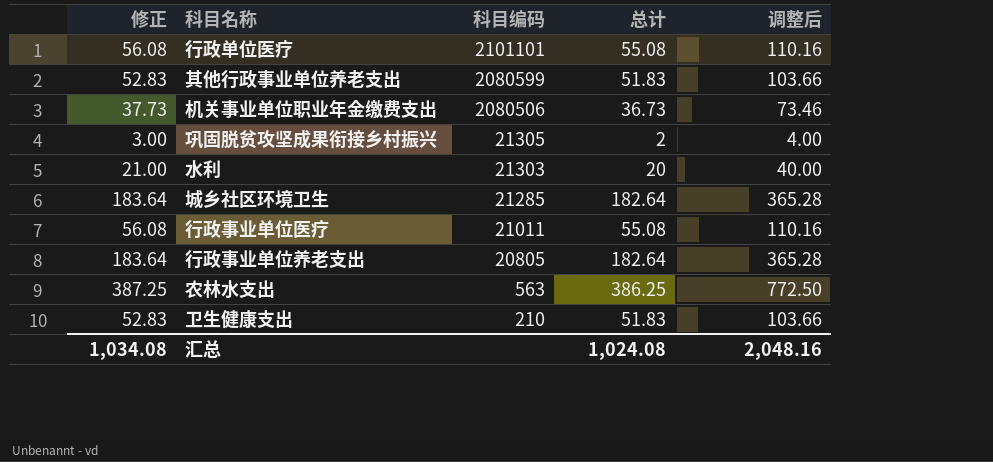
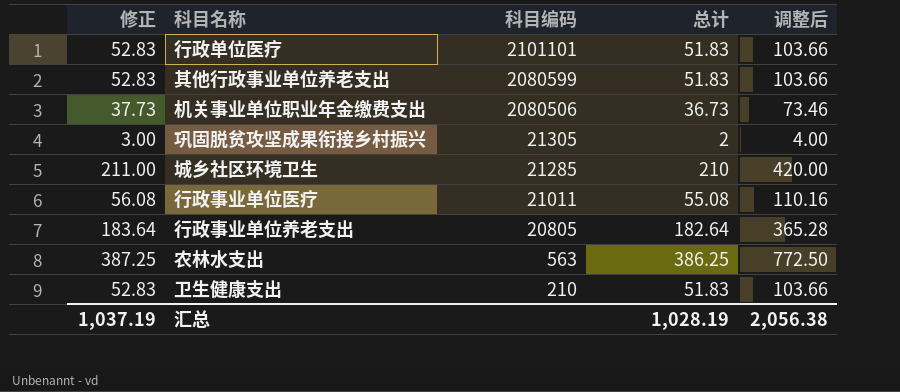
row 水利: 21.00 | 21303 | 20 | 40.00 -> none
行政单位医疗 | 修正: 56.08 -> 52.83
行政单位医疗 | 总计: 55.08 -> 51.83
行政单位医疗 | 调整后: 110.16 -> 103.66
城乡社区环境卫生 | 修正: 183.64 -> 211.00
城乡社区环境卫生 | 总计: 182.64 -> 210
城乡社区环境卫生 | 调整后: 365.28 -> 420.00
汇总 | 修正: 1,034.08 -> 1,037.19
汇总 | 总计: 1,024.08 -> 1,028.19
汇总 | 调整后: 2,048.16 -> 2,056.38

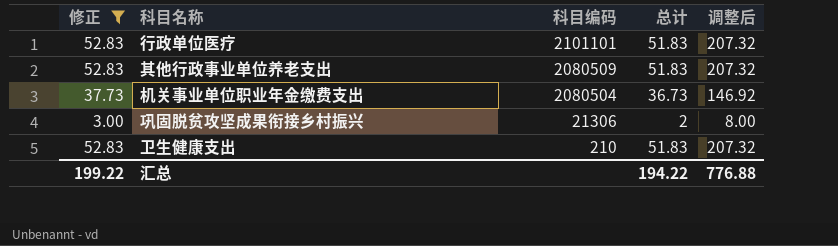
filter: none -> 修正 <= 52.83
column 调整后 | formula: [总计] * 2 -> [总计] * 4
其他行政事业单位养老支出 | 科目编码: 2080599 -> 2080509
机关事业单位职业年金缴费支出 | 科目编码: 2080506 -> 2080504
巩固脱贫攻坚成果衔接乡村振兴 | 科目编码: 21305 -> 21306
汇总 | 修正: 1,037.19 -> 199.22
汇总 | 总计: 1,028.19 -> 194.22
汇总 | 调整后: 2,056.38 -> 776.88

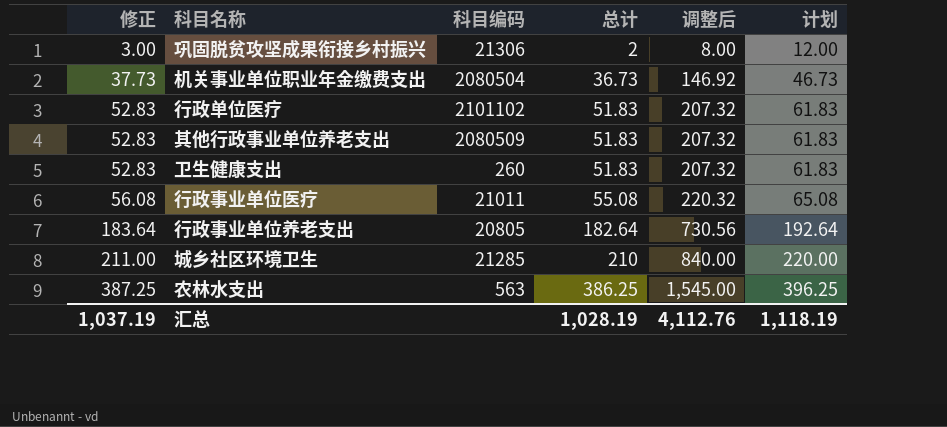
filter: 修正 <= 52.83 -> none
row order: 科目编码 descending -> 修正 ascending
column 计划 | formula: none -> [总计] + 10
行政单位医疗 | 科目编码: 2101101 -> 2101102
卫生健康支出 | 科目编码: 210 -> 260
汇总 | 修正: 199.22 -> 1,037.19
汇总 | 总计: 194.22 -> 1,028.19
汇总 | 调整后: 776.88 -> 4,112.76

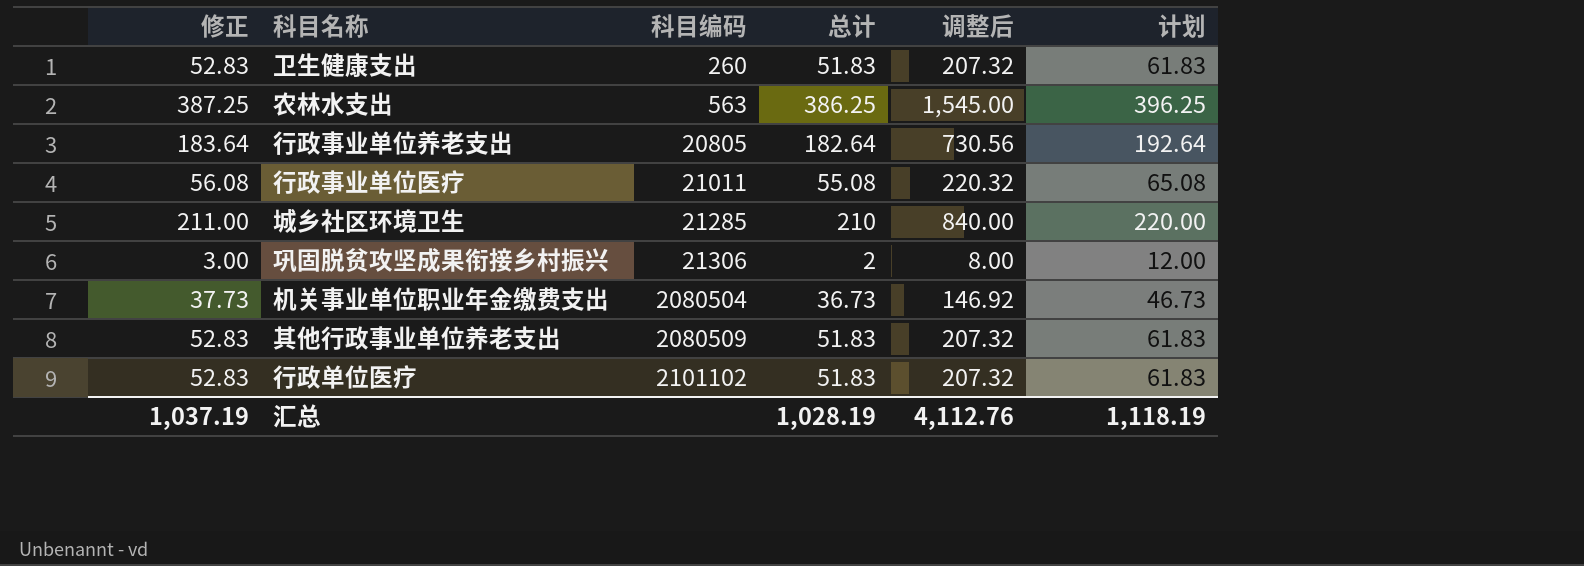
row order: 修正 ascending -> 科目编码 ascending

